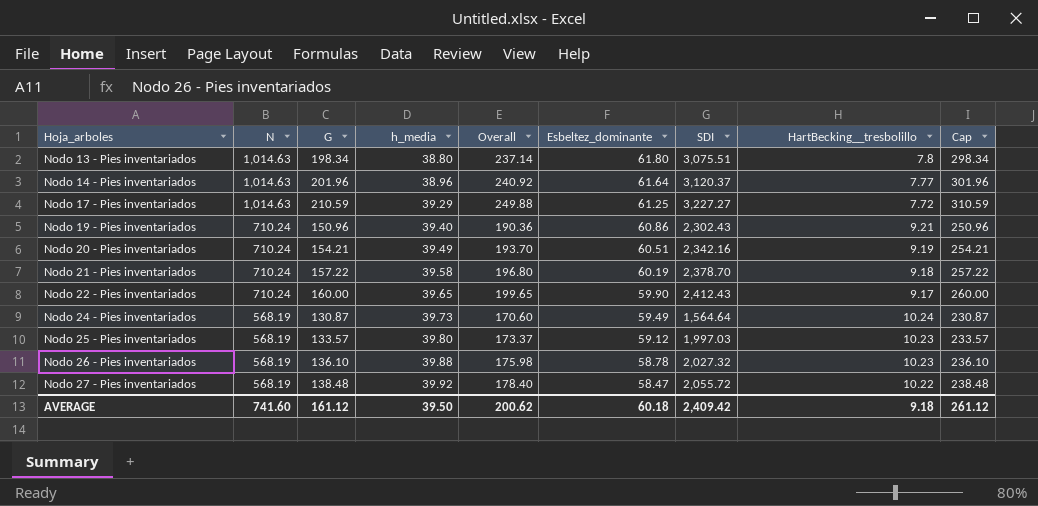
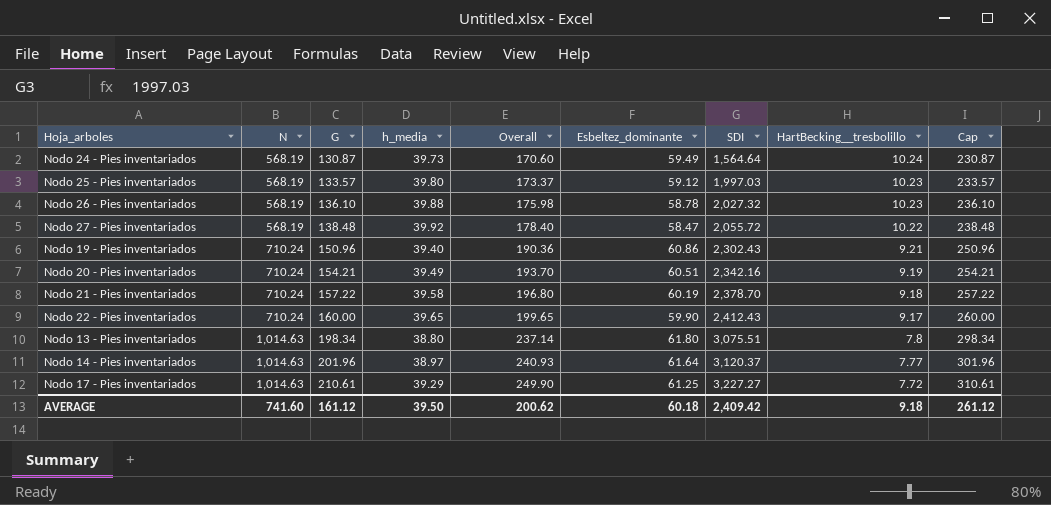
row order: Hoja_arboles ascending -> N ascending
Nodo 14 - Pies inventariados | h_media: 38.96 -> 38.97
Nodo 14 - Pies inventariados | Overall: 240.92 -> 240.93
Nodo 17 - Pies inventariados | G: 210.59 -> 210.61
Nodo 17 - Pies inventariados | Overall: 249.88 -> 249.90
Nodo 17 - Pies inventariados | Cap: 310.59 -> 310.61

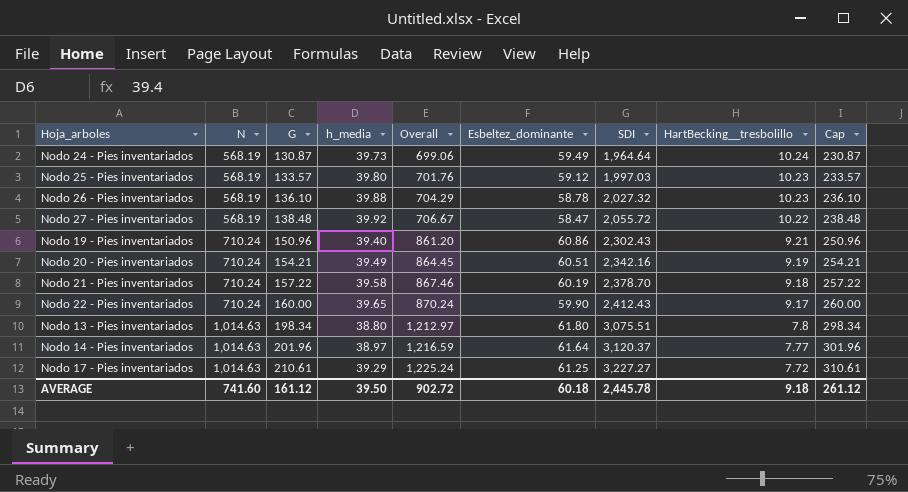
column Overall | formula: [G] + [h_media] -> [N] + [G]
Nodo 24 - Pies inventariados | SDI: 1,564.64 -> 1,964.64
AVERAGE | Overall: 200.62 -> 902.72
AVERAGE | SDI: 2,409.42 -> 2,445.78

